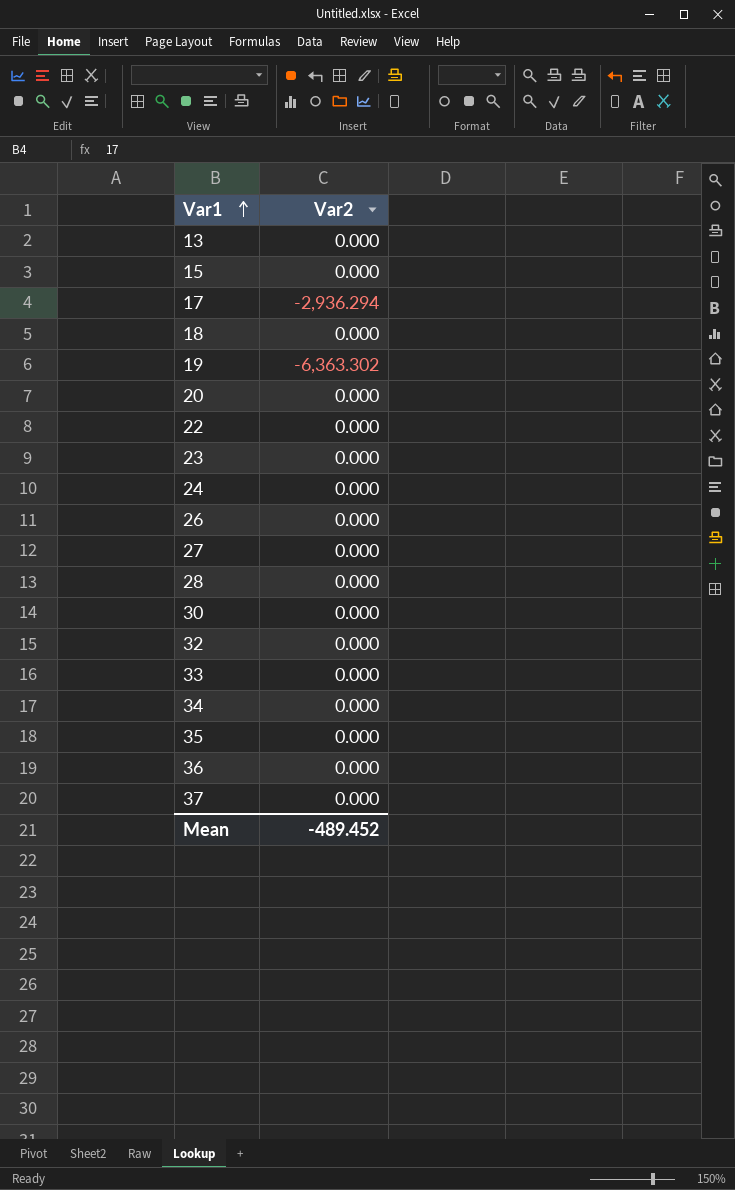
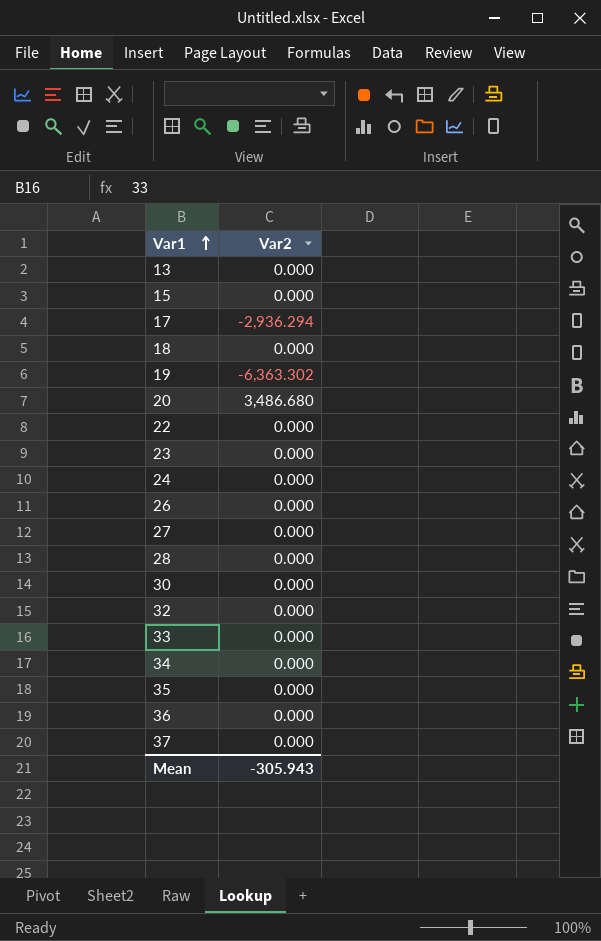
20 | Var2: 0.000 -> 3,486.680
Mean | Var2: -489.452 -> -305.943

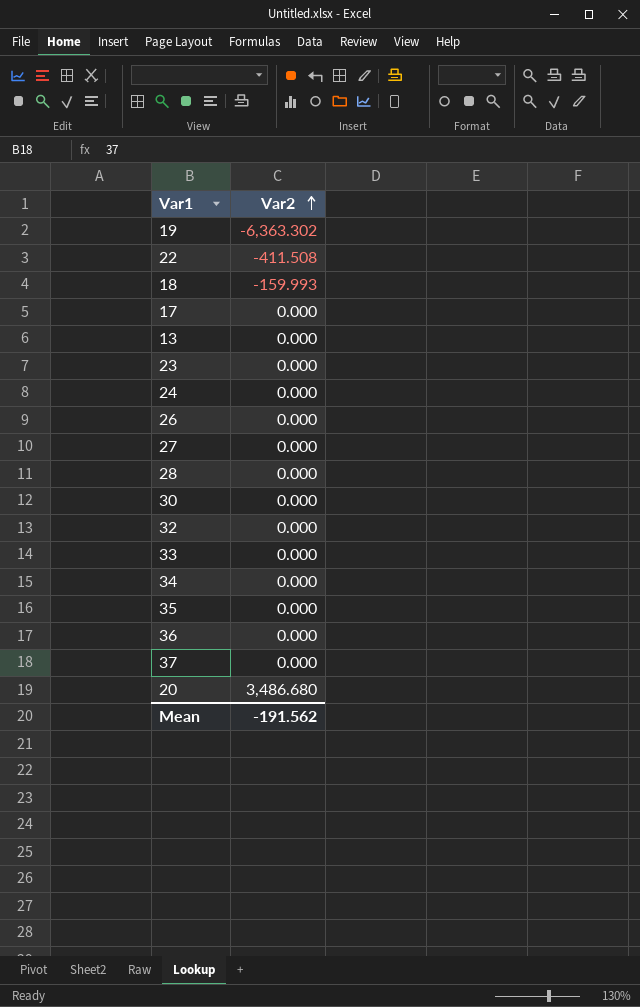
row order: Var1 ascending -> Var2 ascending
row 15: 0.000 -> none
22 | Var2: 0.000 -> -411.508
18 | Var2: 0.000 -> -159.993
17 | Var2: -2,936.294 -> 0.000
Mean | Var2: -305.943 -> -191.562

